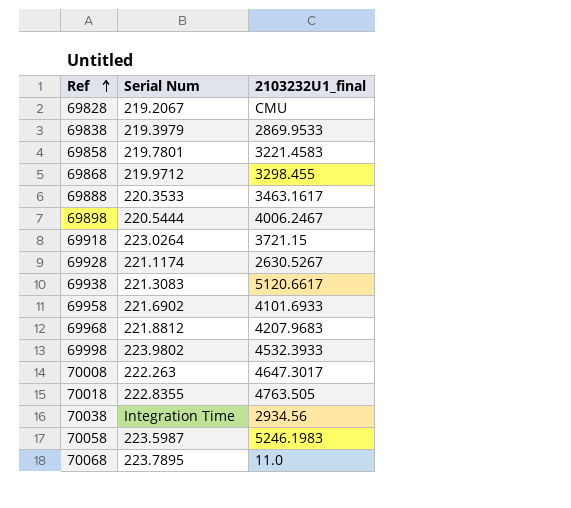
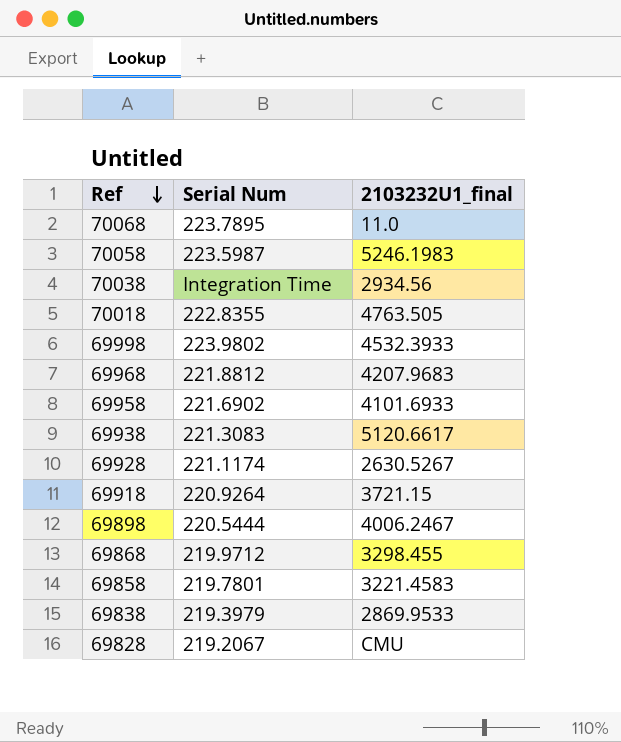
row order: Ref ascending -> Ref descending
row 69888: 220.3533 | 3463.1617 -> none
row 70008: 222.263 | 4647.3017 -> none
69918 | Serial Num: 223.0264 -> 220.9264

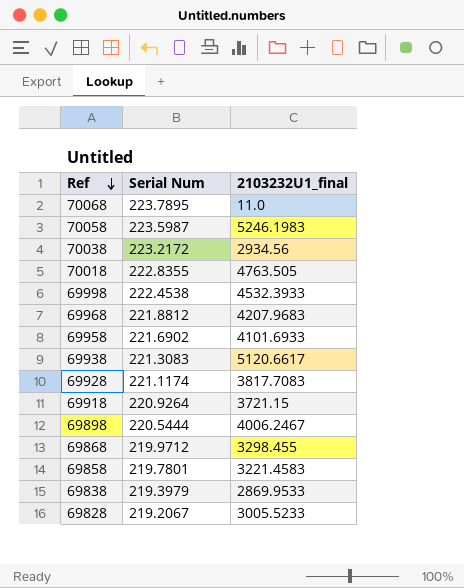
70038 | Serial Num: Integration Time -> 223.2172
69998 | Serial Num: 223.9802 -> 222.4538
69928 | 2103232U1_final: 2630.5267 -> 3817.7083
69828 | 2103232U1_final: CMU -> 3005.5233

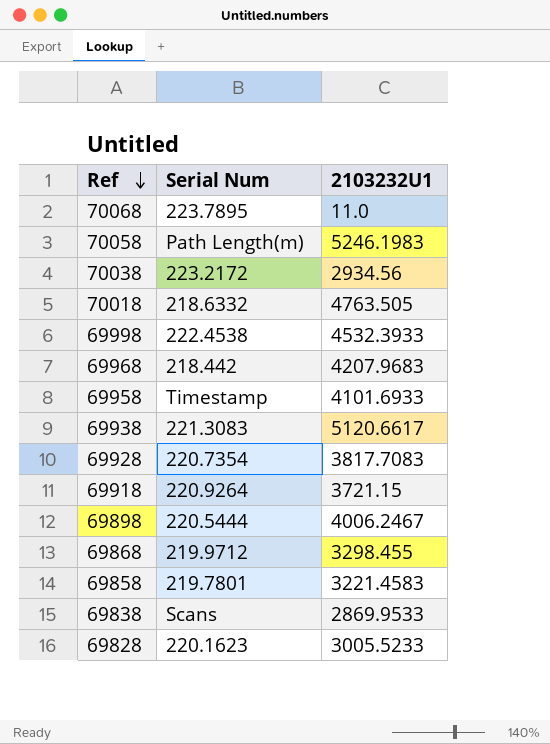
column name: 2103232U1_final -> 2103232U1
70058 | Serial Num: 223.5987 -> Path Length(m)
70018 | Serial Num: 222.8355 -> 218.6332
69968 | Serial Num: 221.8812 -> 218.442
69958 | Serial Num: 221.6902 -> Timestamp
69928 | Serial Num: 221.1174 -> 220.7354
69838 | Serial Num: 219.3979 -> Scans
69828 | Serial Num: 219.2067 -> 220.1623

